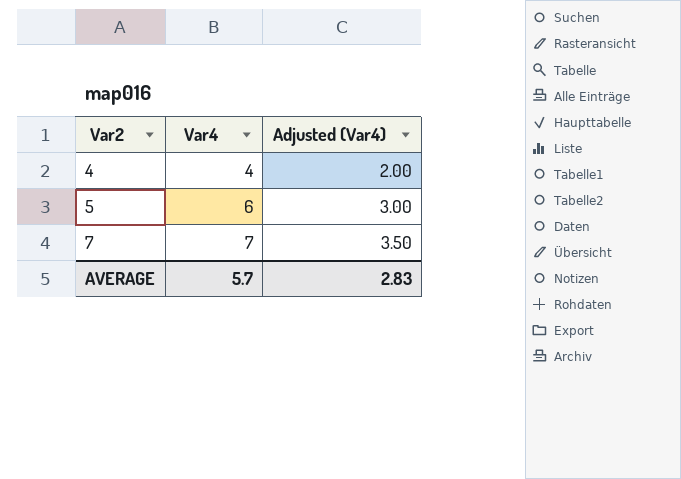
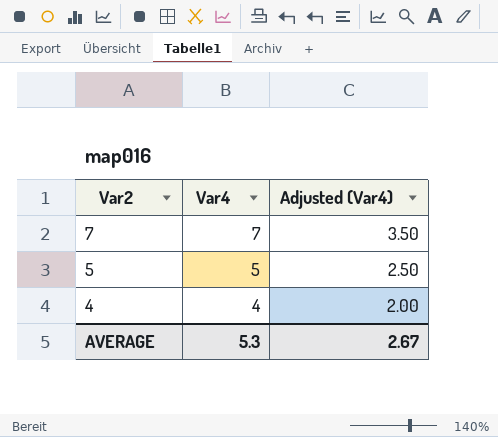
row order: Var2 ascending -> Var2 descending
5 | Var4: 6 -> 5
5 | Adjusted (Var4): 3.00 -> 2.50
AVERAGE | Var4: 5.7 -> 5.3
AVERAGE | Adjusted (Var4): 2.83 -> 2.67

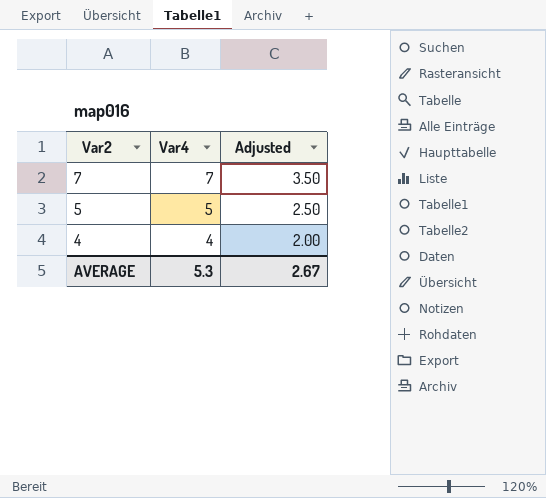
column name: Adjusted (Var4) -> Adjusted

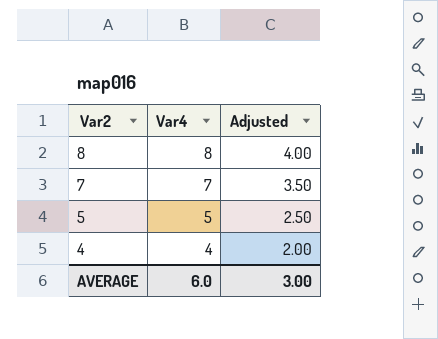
row 8: none -> 8 | 4.00
AVERAGE | Var4: 5.3 -> 6.0
AVERAGE | Adjusted: 2.67 -> 3.00

